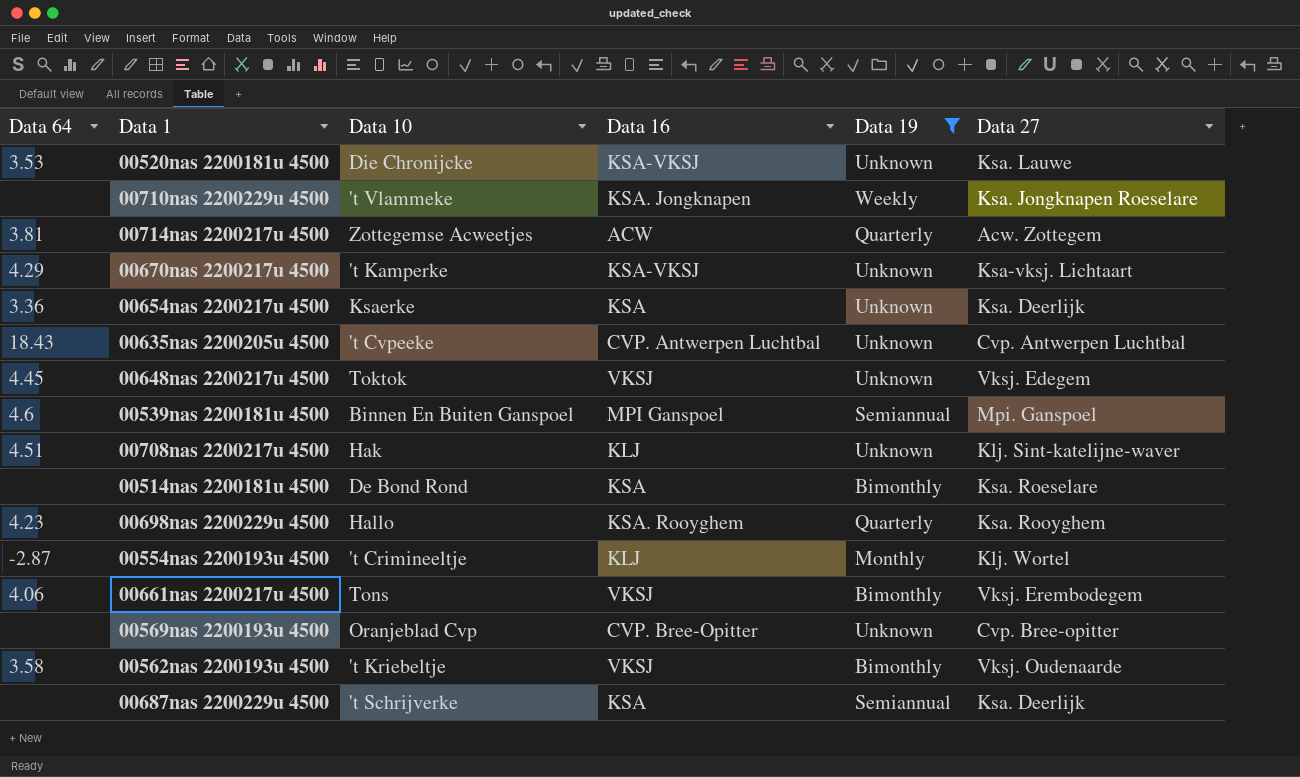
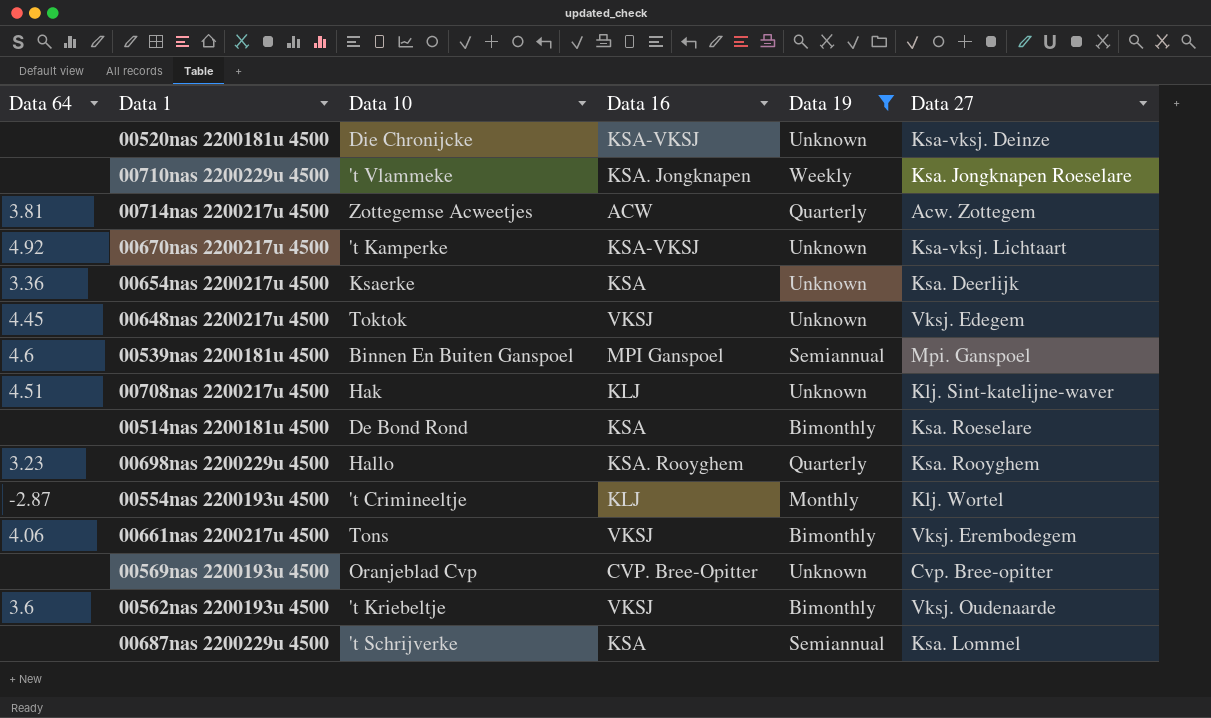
row 00635nas 2200205u 4500: 18.43 | 't Cvpeeke | CVP. Antwerpen Luchtbal | Unknown | Cvp. Antwerpen Luchtbal -> none
00520nas 2200181u 4500 | Data 64: 3.53 -> none
00520nas 2200181u 4500 | Data 27: Ksa. Lauwe -> Ksa-vksj. Deinze
00670nas 2200217u 4500 | Data 64: 4.29 -> 4.92
00698nas 2200229u 4500 | Data 64: 4.23 -> 3.23
00562nas 2200193u 4500 | Data 64: 3.58 -> 3.6
00687nas 2200229u 4500 | Data 27: Ksa. Deerlijk -> Ksa. Lommel

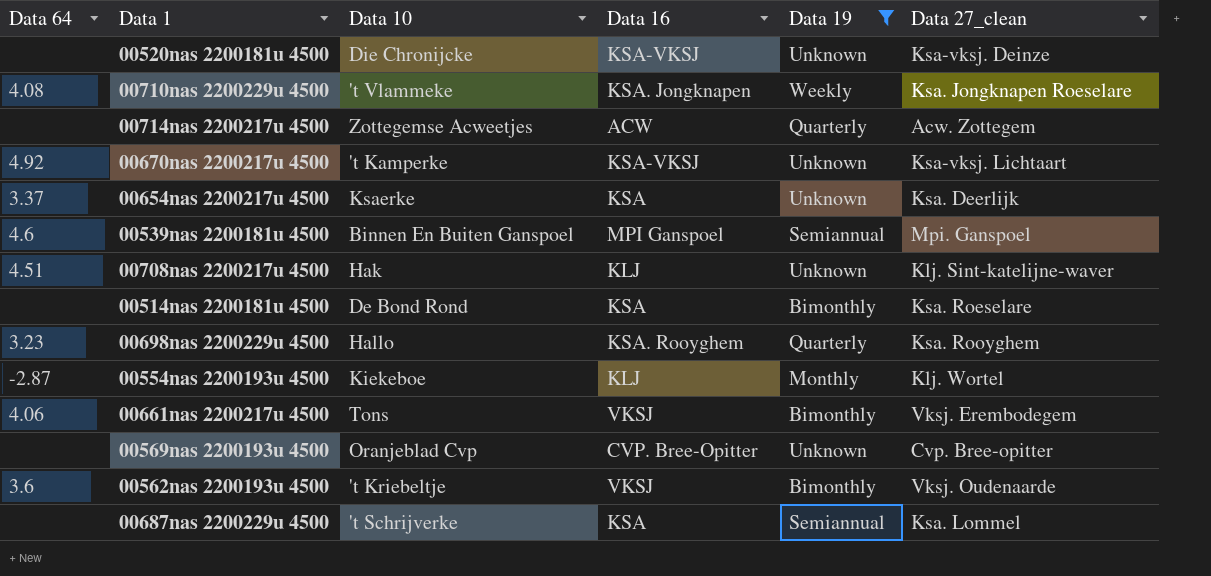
column name: Data 27 -> Data 27_clean
row 00648nas 2200217u 4500: 4.45 | Toktok | VKSJ | Unknown | Vksj. Edegem -> none
00710nas 2200229u 4500 | Data 64: none -> 4.08
00714nas 2200217u 4500 | Data 64: 3.81 -> none
00654nas 2200217u 4500 | Data 64: 3.36 -> 3.37
00554nas 2200193u 4500 | Data 10: 't Crimineeltje -> Kiekeboe

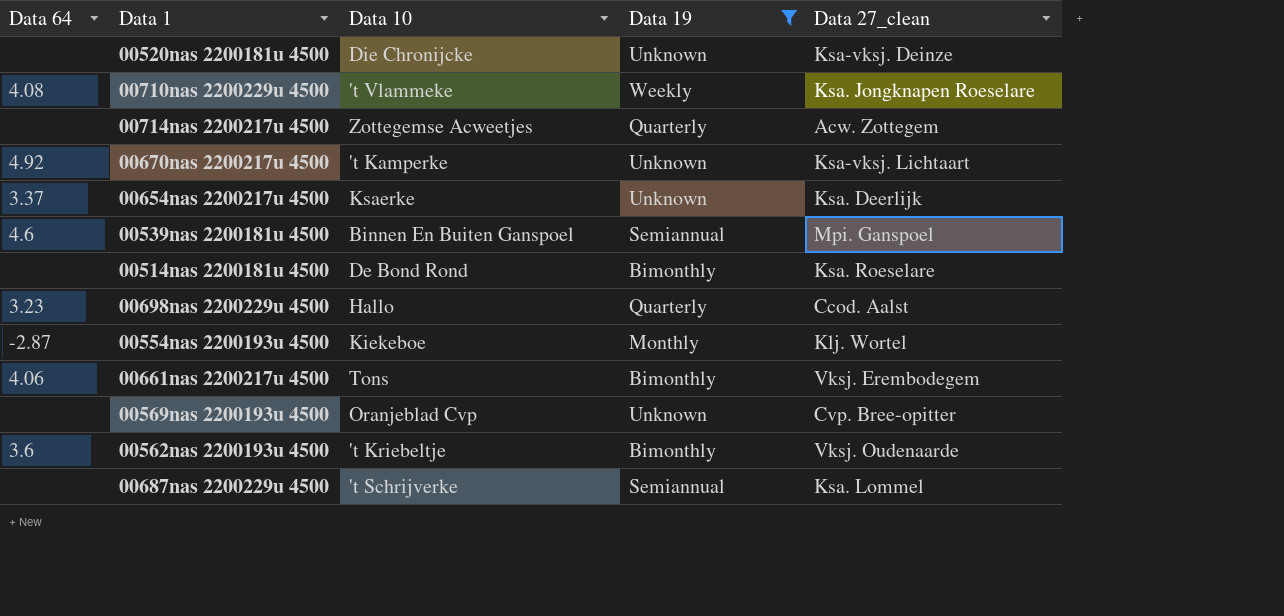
column Data 16 | position: 4 -> none
row 00708nas 2200217u 4500: 4.51 | Hak | KLJ | Unknown | Klj. Sint-katelijne-waver -> none
00698nas 2200229u 4500 | Data 27_clean: Ksa. Rooyghem -> Ccod. Aalst

